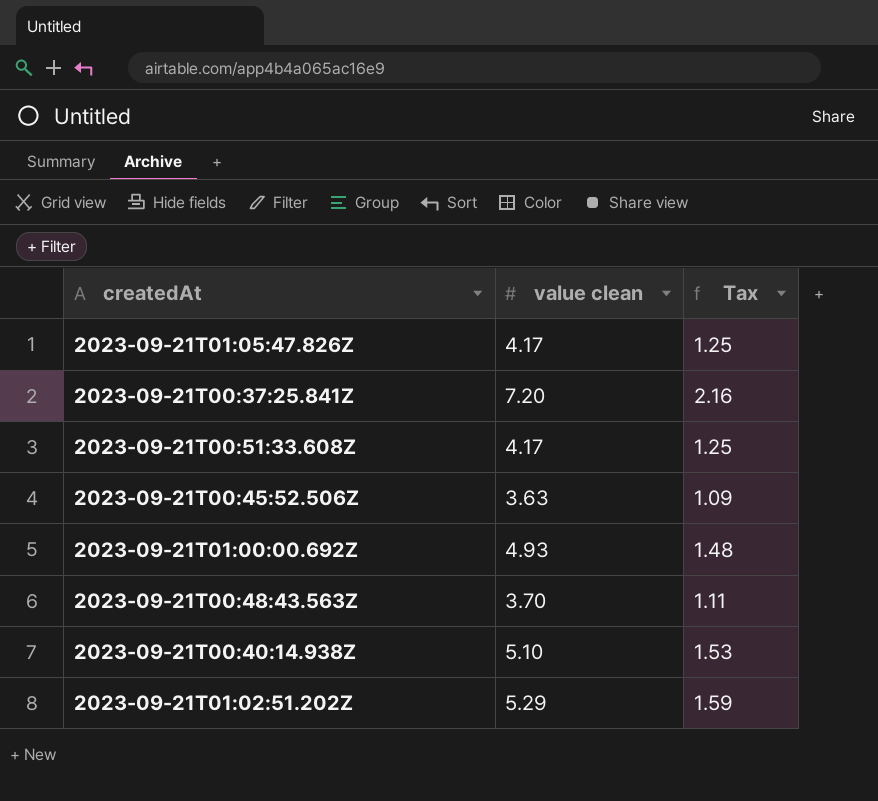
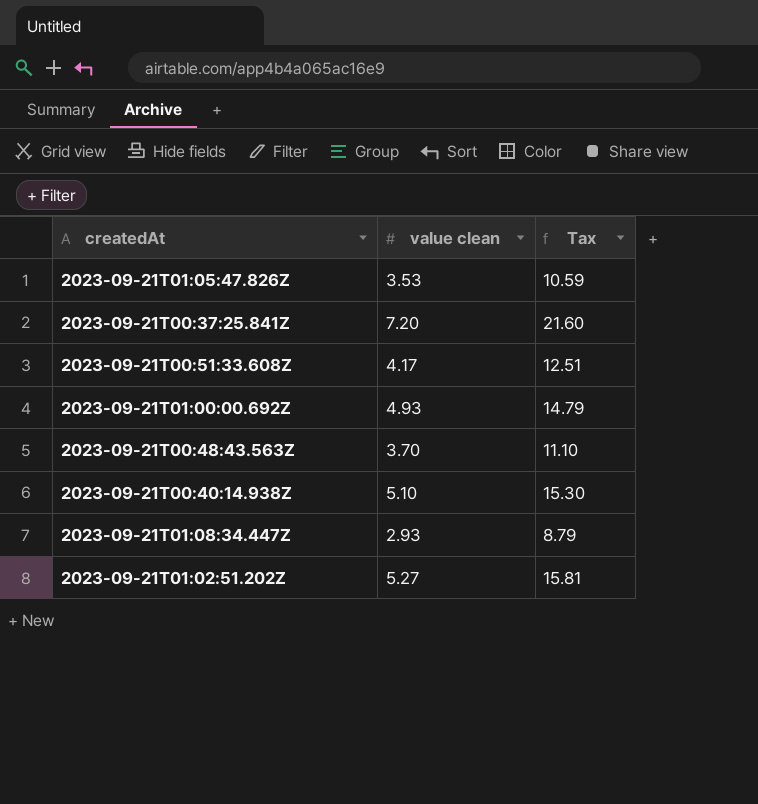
column Tax | formula: [value clean] * 0.3 -> [value clean] * 3
row 2023-09-21T00:45:52.506Z: 3.63 | 1.09 -> none
2023-09-21T01:05:47.826Z | value clean: 4.17 -> 3.53
row 2023-09-21T01:08:34.447Z: none -> 2.93 | 8.79
2023-09-21T01:02:51.202Z | value clean: 5.29 -> 5.27

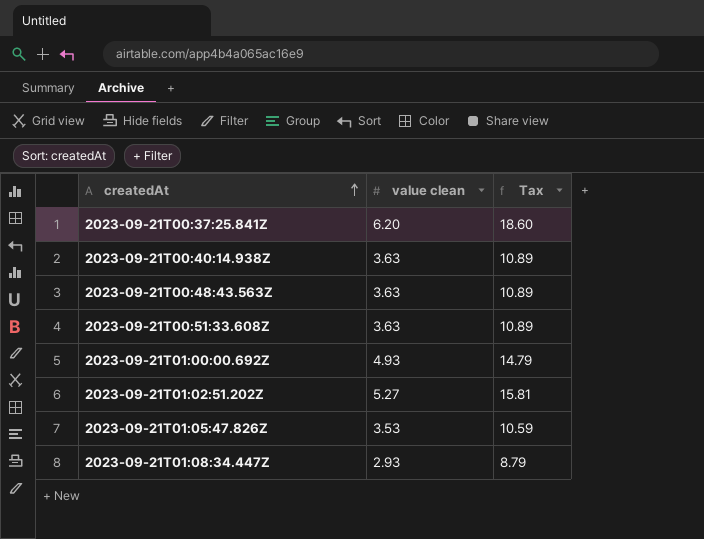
row order: none -> createdAt ascending
2023-09-21T00:37:25.841Z | value clean: 7.20 -> 6.20
2023-09-21T00:37:25.841Z | Tax: 21.60 -> 18.60
2023-09-21T00:40:14.938Z | value clean: 5.10 -> 3.63
2023-09-21T00:40:14.938Z | Tax: 15.30 -> 10.89
2023-09-21T00:48:43.563Z | value clean: 3.70 -> 3.63
2023-09-21T00:48:43.563Z | Tax: 11.10 -> 10.89
2023-09-21T00:51:33.608Z | value clean: 4.17 -> 3.63
2023-09-21T00:51:33.608Z | Tax: 12.51 -> 10.89

